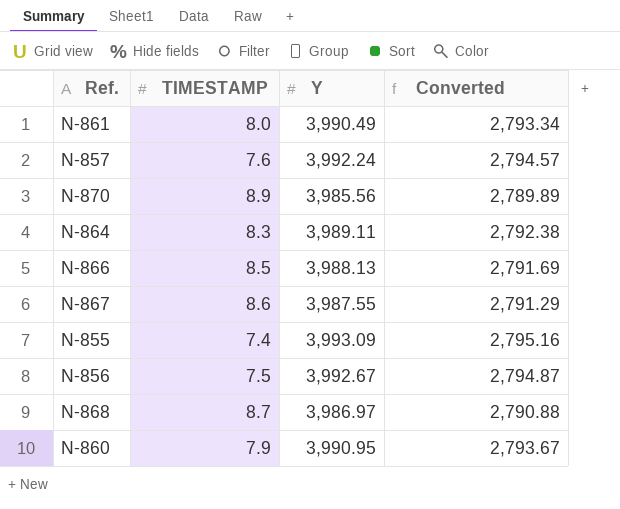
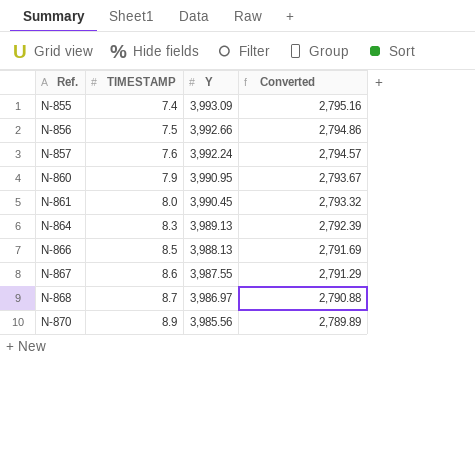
row order: none -> Ref. ascending
N-856 | Y: 3,992.67 -> 3,992.66
N-856 | Converted: 2,794.87 -> 2,794.86
N-861 | Y: 3,990.49 -> 3,990.45
N-861 | Converted: 2,793.34 -> 2,793.32
N-864 | Y: 3,989.11 -> 3,989.13
N-864 | Converted: 2,792.38 -> 2,792.39

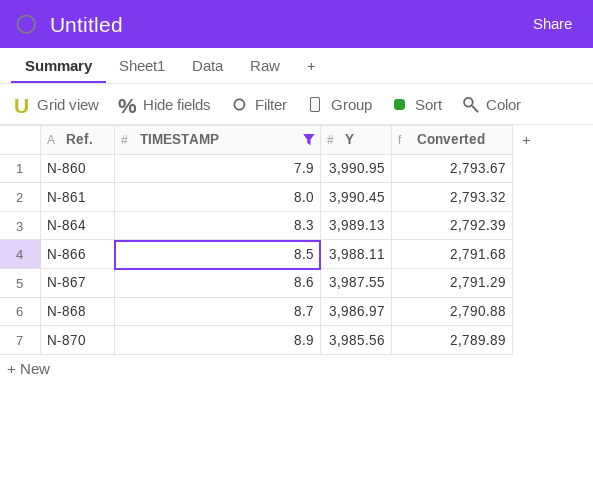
filter: none -> TIMESTAMP >= 7.9
N-866 | Y: 3,988.13 -> 3,988.11
N-866 | Converted: 2,791.69 -> 2,791.68

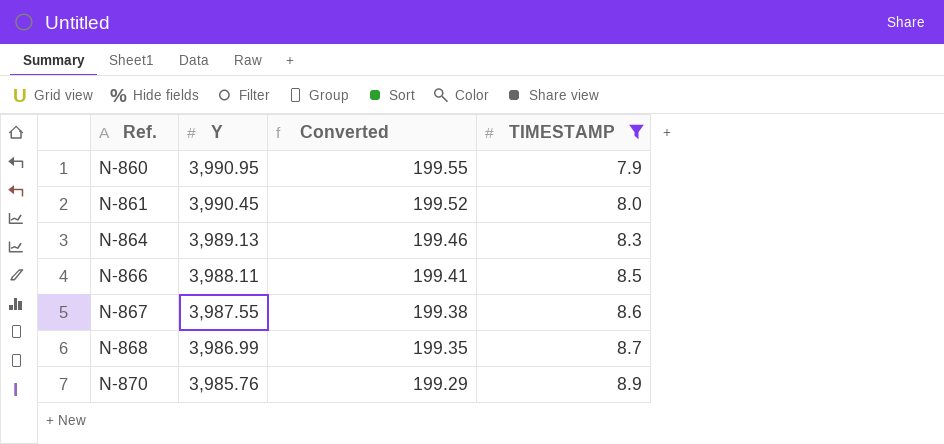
column Converted | formula: [Y] * 0.7 -> [Y] * 0.05
column TIMESTAMP | position: 2 -> 4
N-868 | Y: 3,986.97 -> 3,986.99
N-870 | Y: 3,985.56 -> 3,985.76

